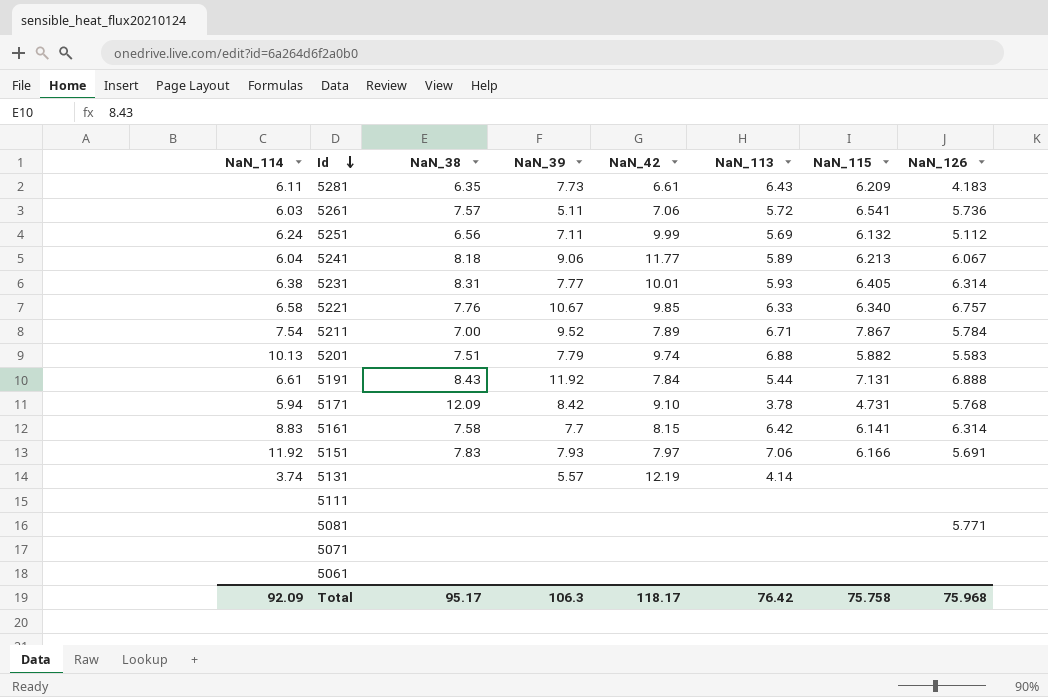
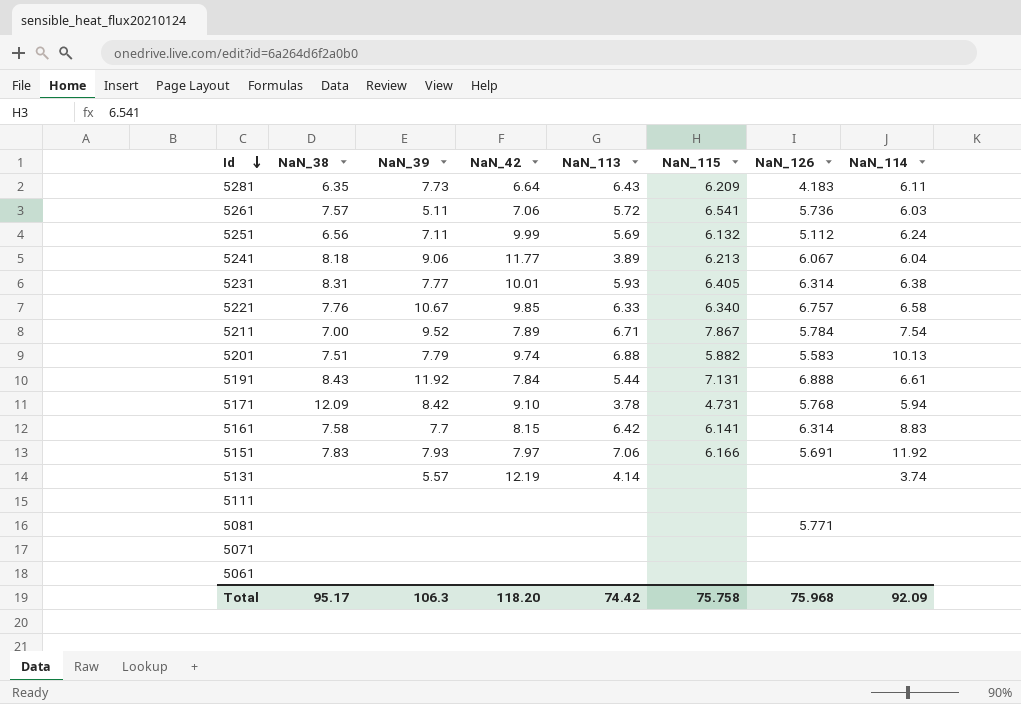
column NaN_114 | position: 1 -> 8
5281 | NaN_42: 6.61 -> 6.64
5241 | NaN_113: 5.89 -> 3.89
Total | NaN_42: 118.17 -> 118.20
Total | NaN_113: 76.42 -> 74.42

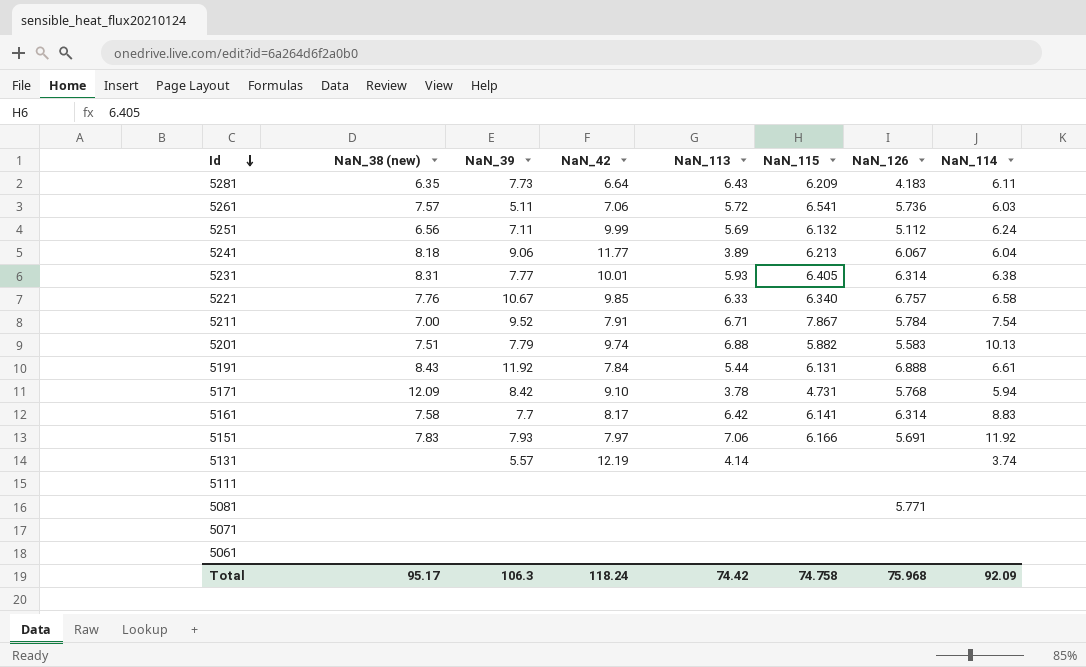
column name: NaN_38 -> NaN_38 (new)
5211 | NaN_42: 7.89 -> 7.91
5191 | NaN_115: 7.131 -> 6.131
5161 | NaN_42: 8.15 -> 8.17
Total | NaN_42: 118.20 -> 118.24
Total | NaN_115: 75.758 -> 74.758

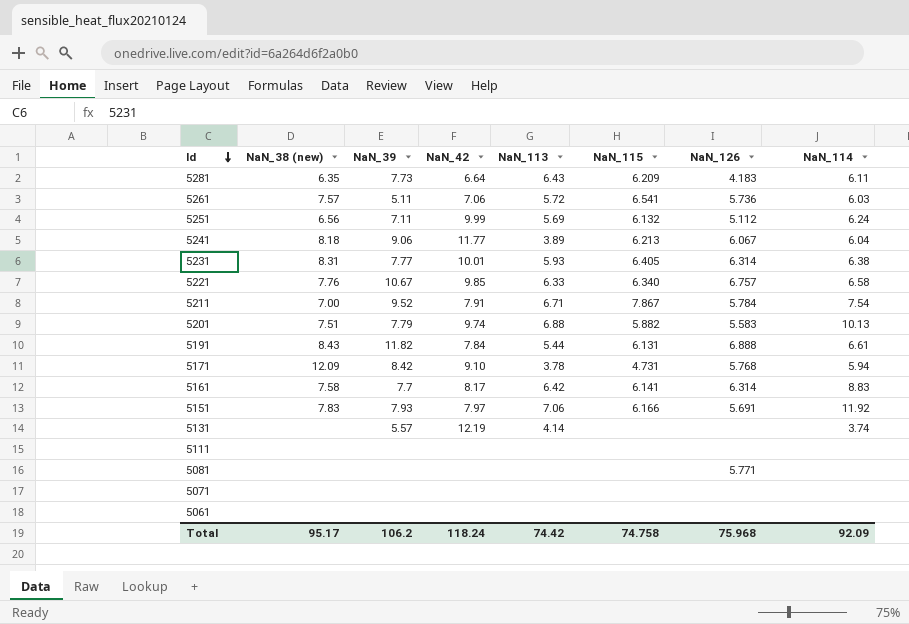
5191 | NaN_39: 11.92 -> 11.82
Total | NaN_39: 106.3 -> 106.2

